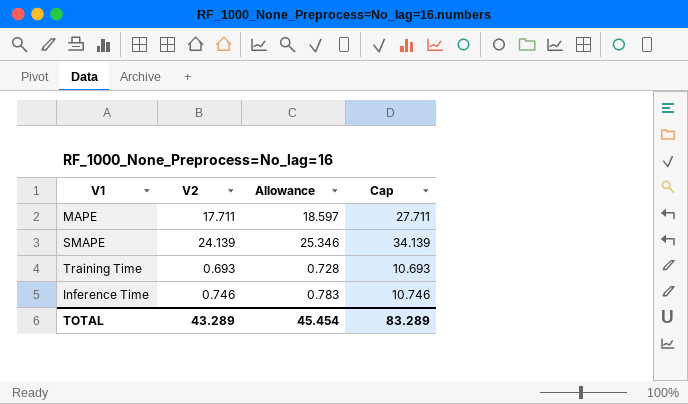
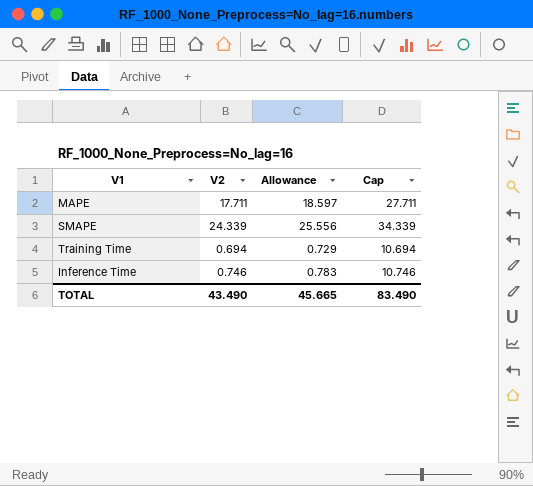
SMAPE | V2: 24.139 -> 24.339
SMAPE | Allowance: 25.346 -> 25.556
SMAPE | Cap: 34.139 -> 34.339
Training Time | V2: 0.693 -> 0.694
Training Time | Allowance: 0.728 -> 0.729
Training Time | Cap: 10.693 -> 10.694
TOTAL | V2: 43.289 -> 43.490
TOTAL | Allowance: 45.454 -> 45.665
TOTAL | Cap: 83.289 -> 83.490

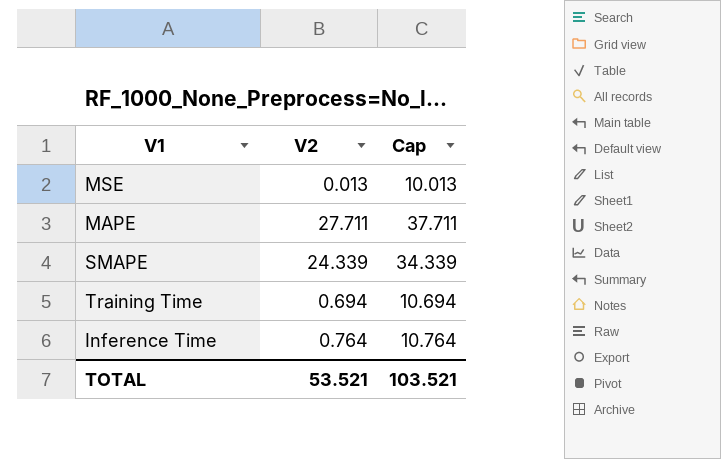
column Allowance | formula: [V2] * 1.05 -> none
row MSE: none -> 0.013 | 10.013
MAPE | V2: 17.711 -> 27.711
MAPE | Cap: 27.711 -> 37.711
Inference Time | V2: 0.746 -> 0.764
Inference Time | Cap: 10.746 -> 10.764
TOTAL | V2: 43.490 -> 53.521
TOTAL | Cap: 83.490 -> 103.521

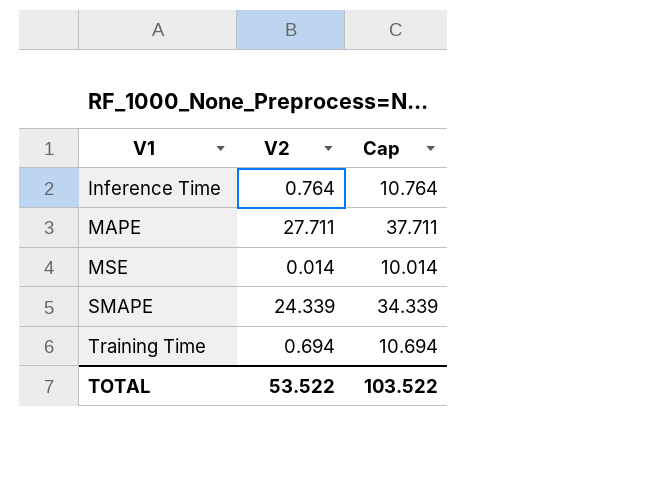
row order: none -> V1 ascending
MSE | V2: 0.013 -> 0.014
MSE | Cap: 10.013 -> 10.014
TOTAL | V2: 53.521 -> 53.522
TOTAL | Cap: 103.521 -> 103.522

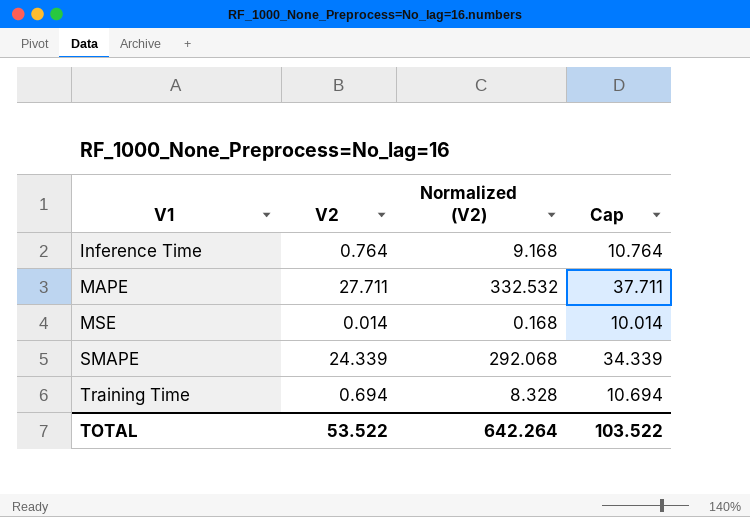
column Normalized (V2) | formula: none -> [V2] * 12

